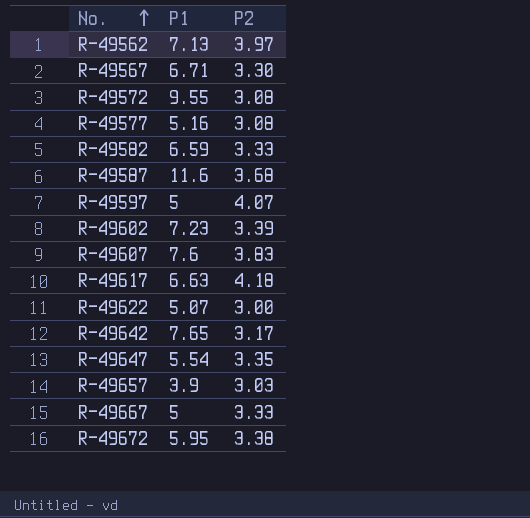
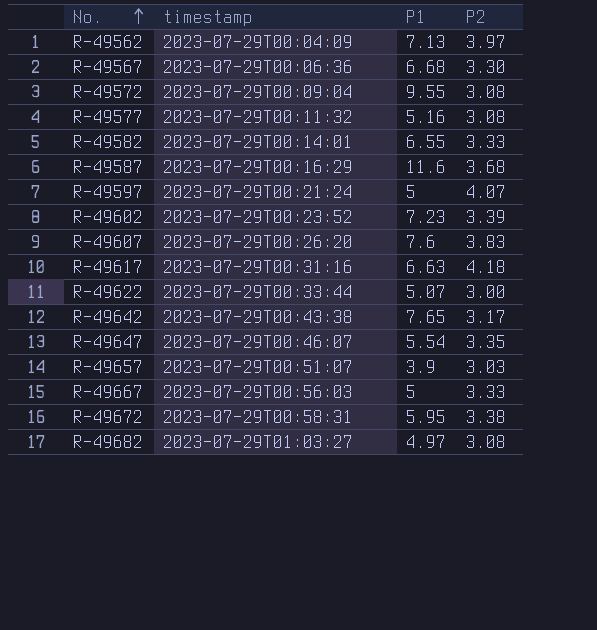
column timestamp | position: none -> 2
R-49567 | P1: 6.71 -> 6.68
R-49582 | P1: 6.59 -> 6.55
row R-49682: none -> 2023-07-29T01:03:27 | 4.97 | 3.08

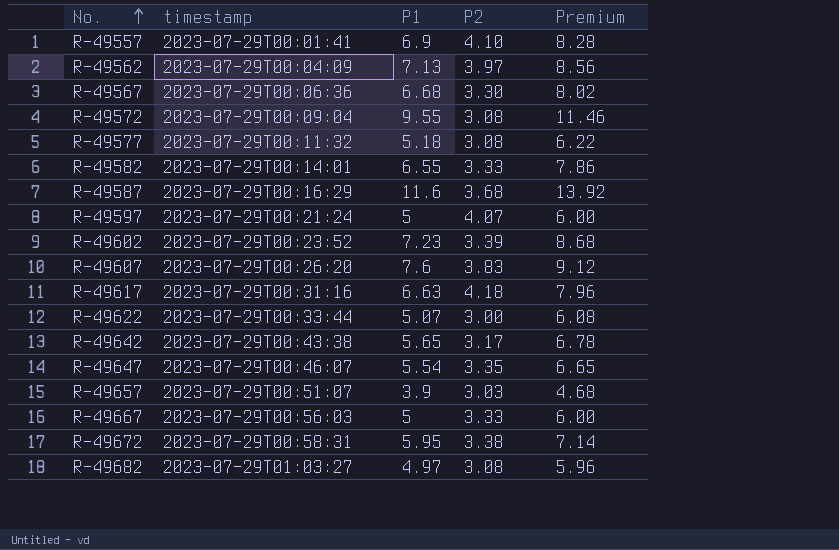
column Premium | formula: none -> [P1] * 1.2
row R-49557: none -> 2023-07-29T00:01:41 | 6.9 | 4.10 | 8.28
R-49577 | P1: 5.16 -> 5.18
R-49642 | P1: 7.65 -> 5.65

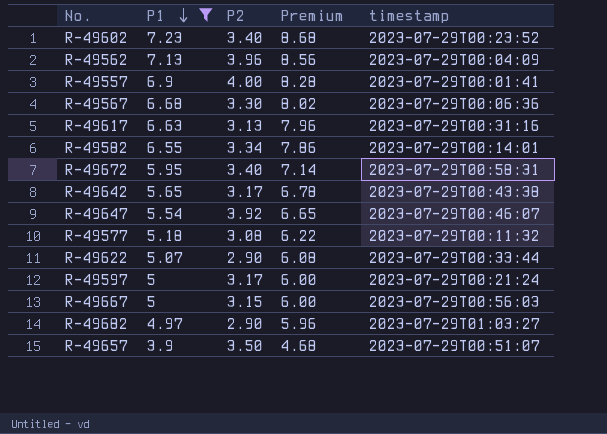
filter: none -> P1 <= 7.23
row order: No. ascending -> P1 descending
column timestamp | position: 2 -> 5
R-49602 | P2: 3.39 -> 3.40
R-49562 | P2: 3.97 -> 3.96
R-49557 | P2: 4.10 -> 4.00
R-49617 | P2: 4.18 -> 3.13
R-49582 | P2: 3.33 -> 3.34
R-49672 | P2: 3.38 -> 3.40
R-49647 | P2: 3.35 -> 3.92
R-49622 | P2: 3.00 -> 2.90
R-49597 | P2: 4.07 -> 3.17
R-49667 | P2: 3.33 -> 3.15
R-49682 | P2: 3.08 -> 2.90
R-49657 | P2: 3.03 -> 3.50

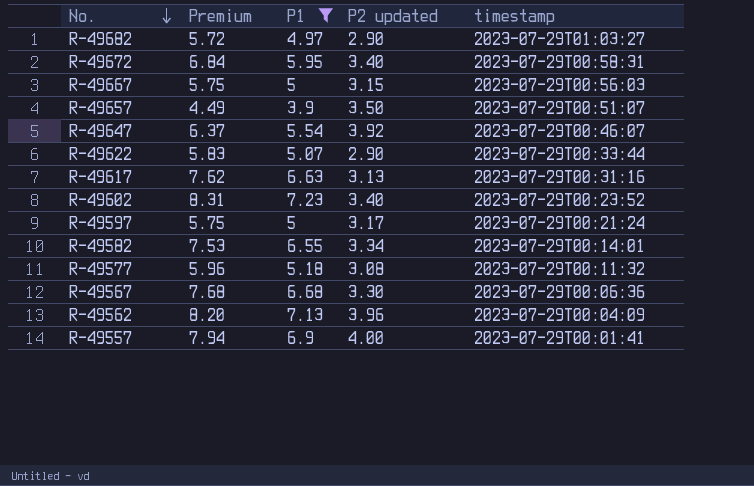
row order: P1 descending -> No. descending
column Premium | formula: [P1] * 1.2 -> [P1] * 1.15
column Premium | position: 4 -> 2
column name: P2 -> P2 updated
row R-49642: 5.65 | 3.17 | 6.78 | 2023-07-29T00:43:38 -> none

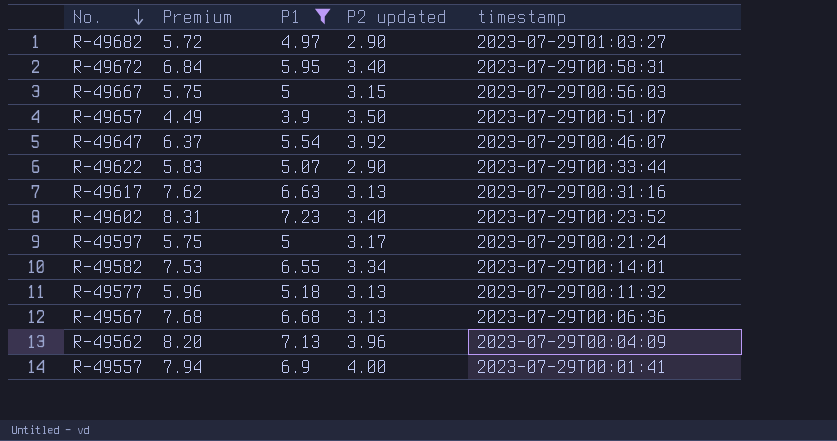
R-49577 | P2 updated: 3.08 -> 3.13
R-49567 | P2 updated: 3.30 -> 3.13

